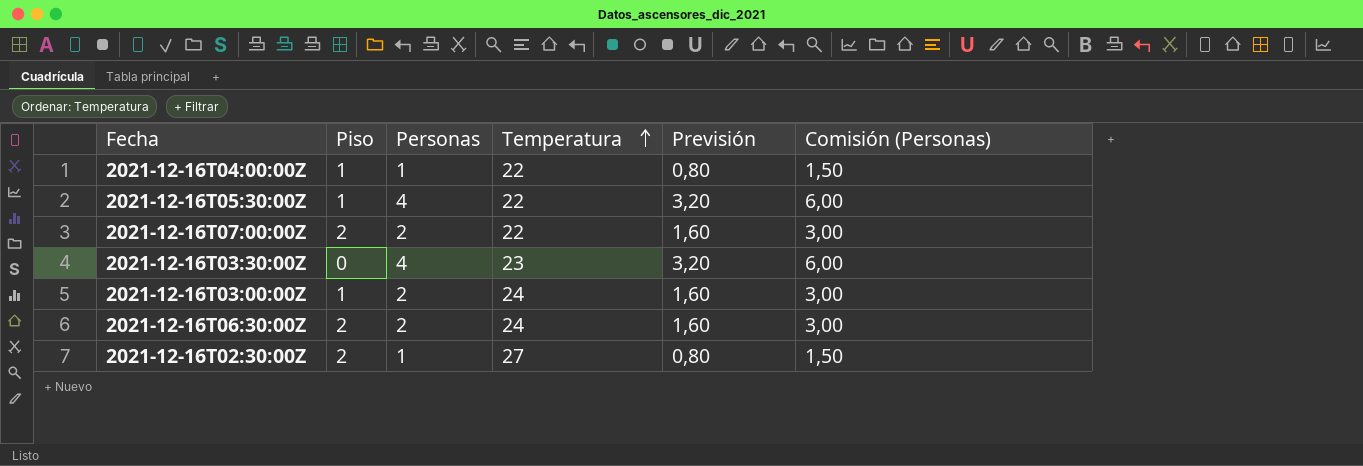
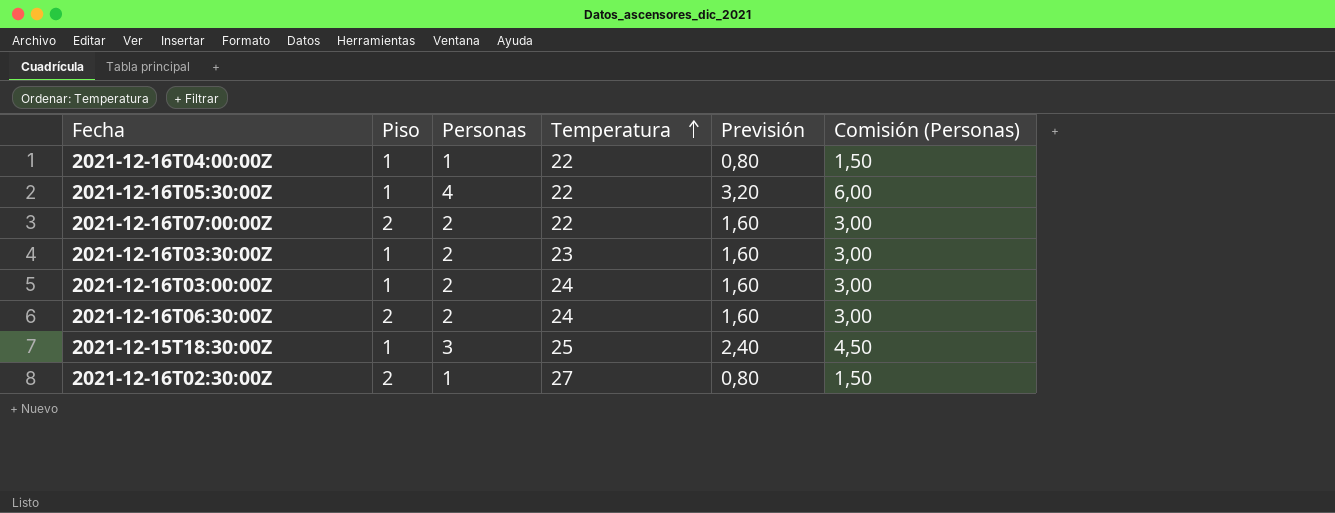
2021-12-16T03:30:00Z | Piso: 0 -> 1
2021-12-16T03:30:00Z | Personas: 4 -> 2
2021-12-16T03:30:00Z | Previsión: 3,20 -> 1,60
2021-12-16T03:30:00Z | Comisión (Personas): 6,00 -> 3,00
row 2021-12-15T18:30:00Z: none -> 1 | 3 | 25 | 2,40 | 4,50

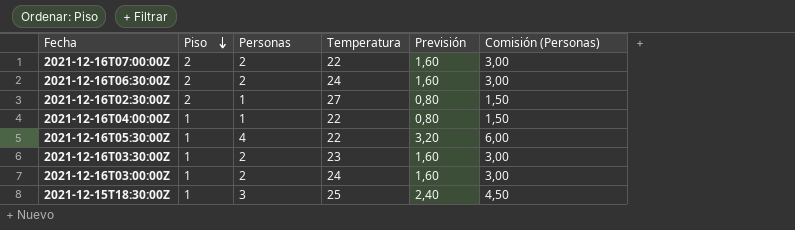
row order: Temperatura ascending -> Piso descending

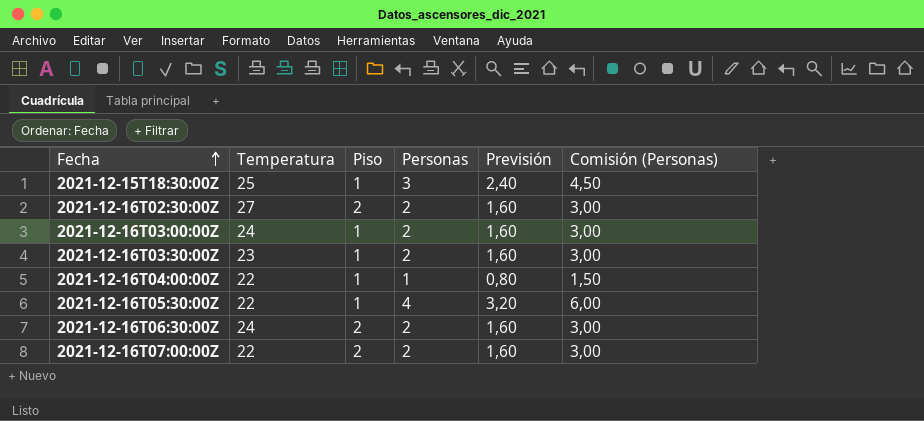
row order: Piso descending -> Fecha ascending
column Temperatura | position: 4 -> 2
2021-12-16T02:30:00Z | Personas: 1 -> 2
2021-12-16T02:30:00Z | Previsión: 0,80 -> 1,60
2021-12-16T02:30:00Z | Comisión (Personas): 1,50 -> 3,00

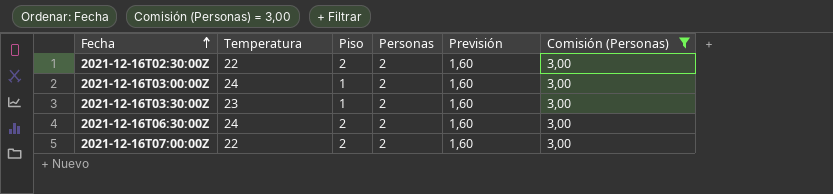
filter: none -> Comisión (Personas) = 3,00
2021-12-16T02:30:00Z | Temperatura: 27 -> 22

